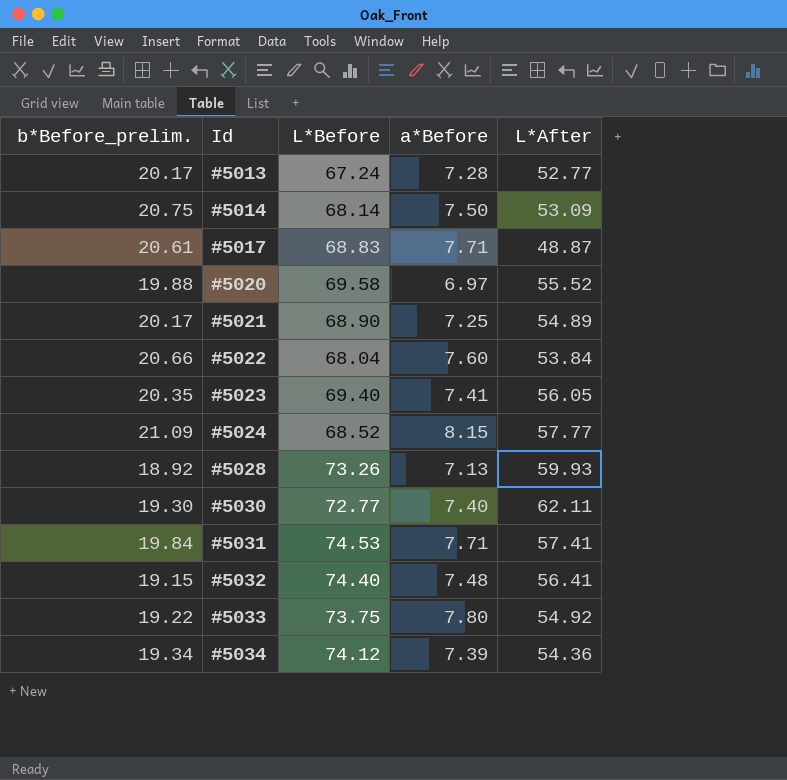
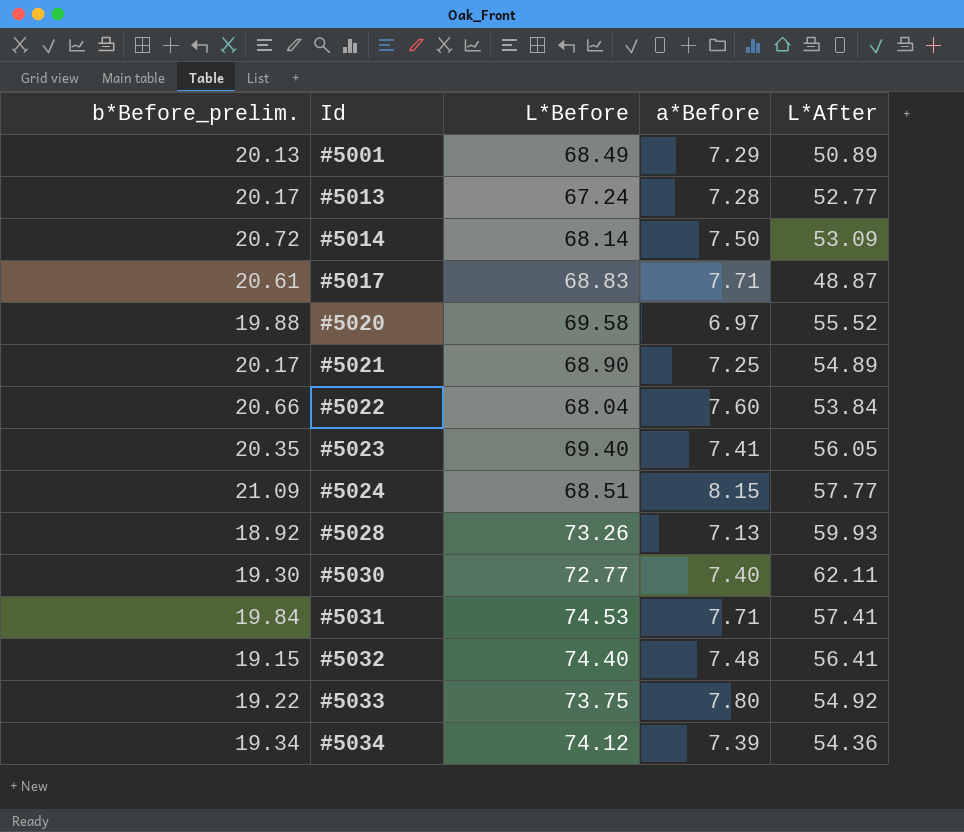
row #5001: none -> 20.13 | 68.49 | 7.29 | 50.89
#5014 | b*Before_prelim.: 20.75 -> 20.72
#5024 | L*Before: 68.52 -> 68.51

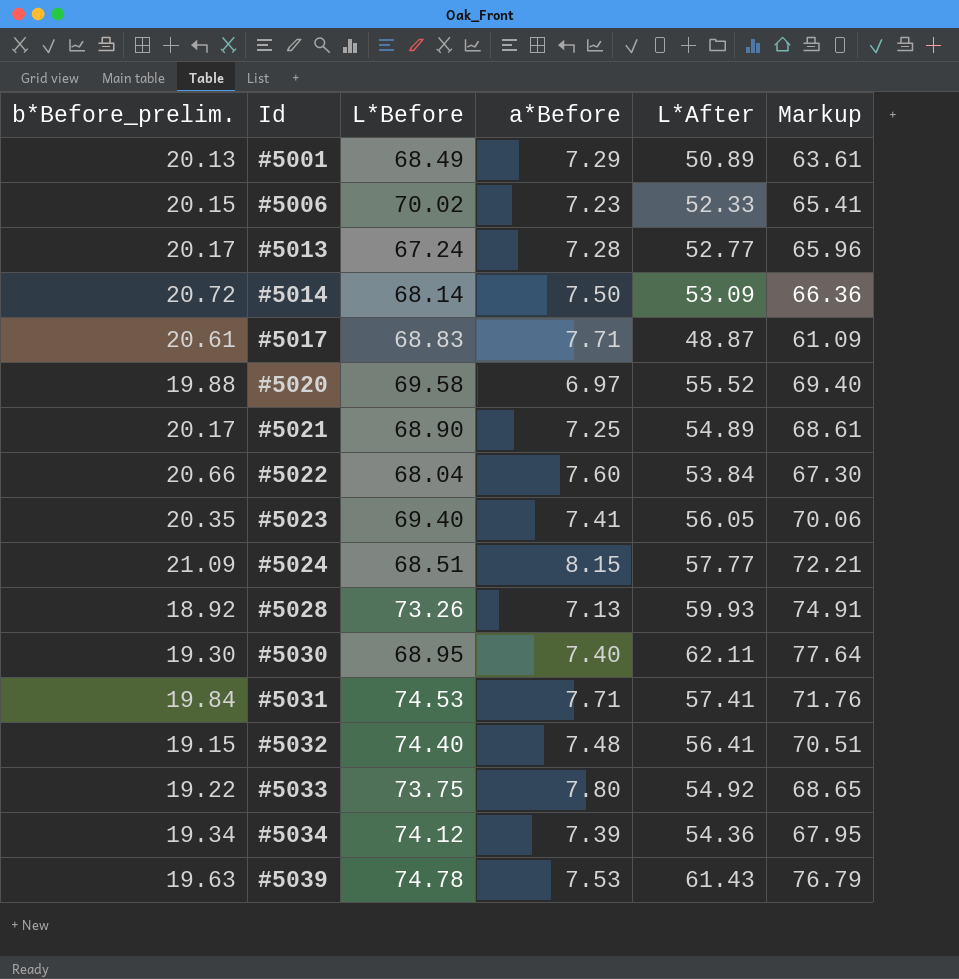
column Markup | formula: none -> [L*After] * 1.25
row #5006: none -> 20.15 | 70.02 | 7.23 | 52.33 | 65.41
#5030 | L*Before: 72.77 -> 68.95
row #5039: none -> 19.63 | 74.78 | 7.53 | 61.43 | 76.79

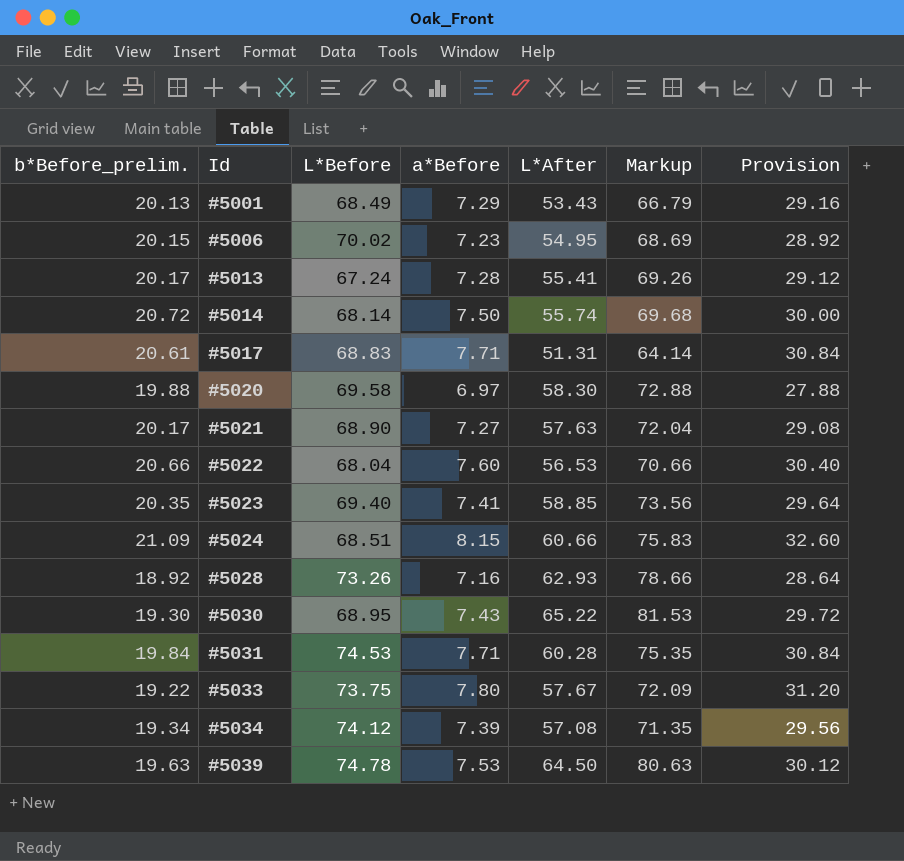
column Provision | formula: none -> [a*Before] * 4
row #5032: 19.15 | 74.40 | 7.48 | 56.41 | 70.51 -> none
#5001 | L*After: 50.89 -> 53.43
#5001 | Markup: 63.61 -> 66.79
#5006 | L*After: 52.33 -> 54.95
#5006 | Markup: 65.41 -> 68.69
#5013 | L*After: 52.77 -> 55.41
#5013 | Markup: 65.96 -> 69.26
#5014 | L*After: 53.09 -> 55.74
#5014 | Markup: 66.36 -> 69.68
#5017 | L*After: 48.87 -> 51.31
#5017 | Markup: 61.09 -> 64.14
#5020 | L*After: 55.52 -> 58.30
#5020 | Markup: 69.40 -> 72.88
#5021 | a*Before: 7.25 -> 7.27
#5021 | L*After: 54.89 -> 57.63
#5021 | Markup: 68.61 -> 72.04
#5022 | L*After: 53.84 -> 56.53
#5022 | Markup: 67.30 -> 70.66
#5023 | L*After: 56.05 -> 58.85
#5023 | Markup: 70.06 -> 73.56
#5024 | L*After: 57.77 -> 60.66
#5024 | Markup: 72.21 -> 75.83
#5028 | a*Before: 7.13 -> 7.16
#5028 | L*After: 59.93 -> 62.93
#5028 | Markup: 74.91 -> 78.66
#5030 | a*Before: 7.40 -> 7.43
#5030 | L*After: 62.11 -> 65.22
#5030 | Markup: 77.64 -> 81.53
#5031 | L*After: 57.41 -> 60.28
#5031 | Markup: 71.76 -> 75.35
#5033 | L*After: 54.92 -> 57.67
#5033 | Markup: 68.65 -> 72.09
#5034 | L*After: 54.36 -> 57.08
#5034 | Markup: 67.95 -> 71.35
#5039 | L*After: 61.43 -> 64.50
#5039 | Markup: 76.79 -> 80.63

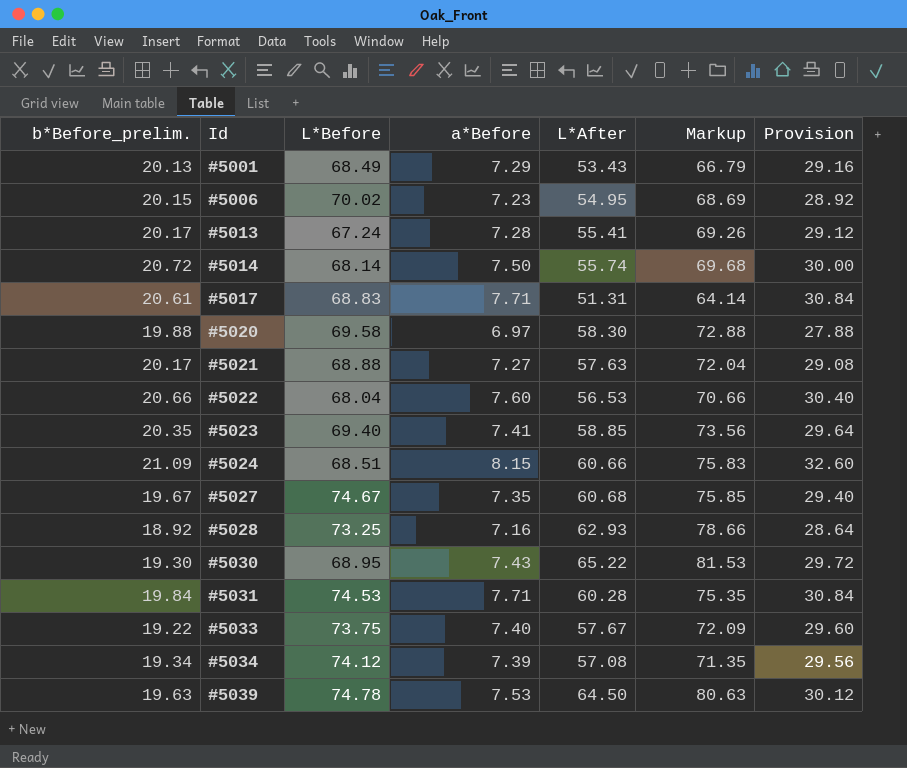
#5021 | L*Before: 68.90 -> 68.88
row #5027: none -> 19.67 | 74.67 | 7.35 | 60.68 | 75.85 | 29.40
#5028 | L*Before: 73.26 -> 73.25
#5033 | a*Before: 7.80 -> 7.40
#5033 | Provision: 31.20 -> 29.60

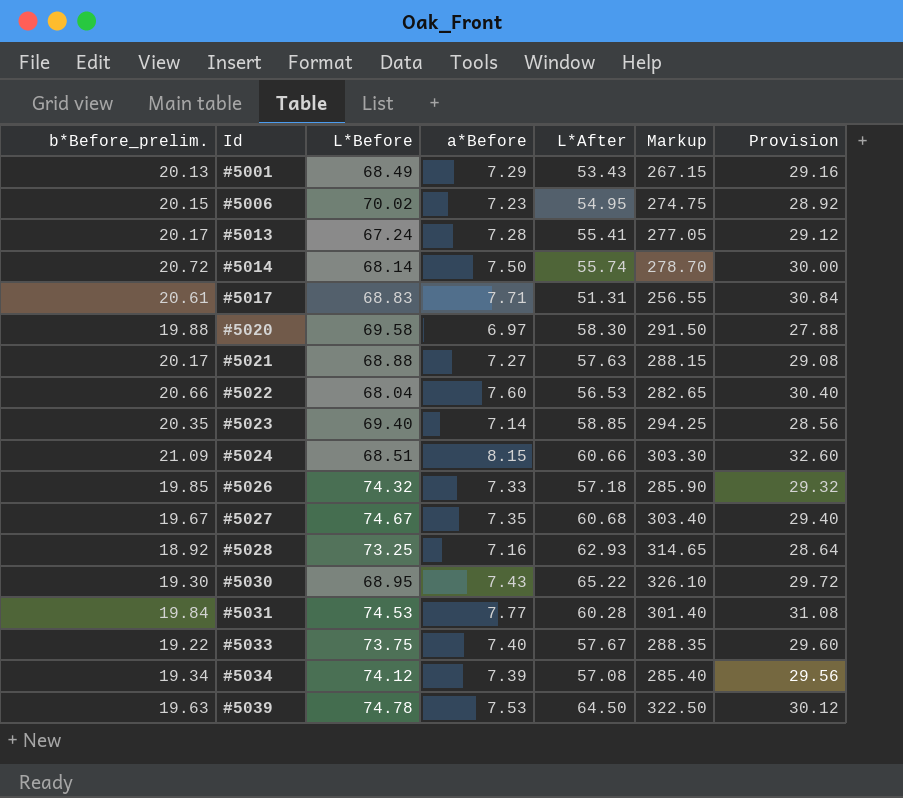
column Markup | formula: [L*After] * 1.25 -> [L*After] * 5
#5023 | a*Before: 7.41 -> 7.14
#5023 | Provision: 29.64 -> 28.56
row #5026: none -> 19.85 | 74.32 | 7.33 | 57.18 | 285.90 | 29.32
#5031 | a*Before: 7.71 -> 7.77
#5031 | Provision: 30.84 -> 31.08

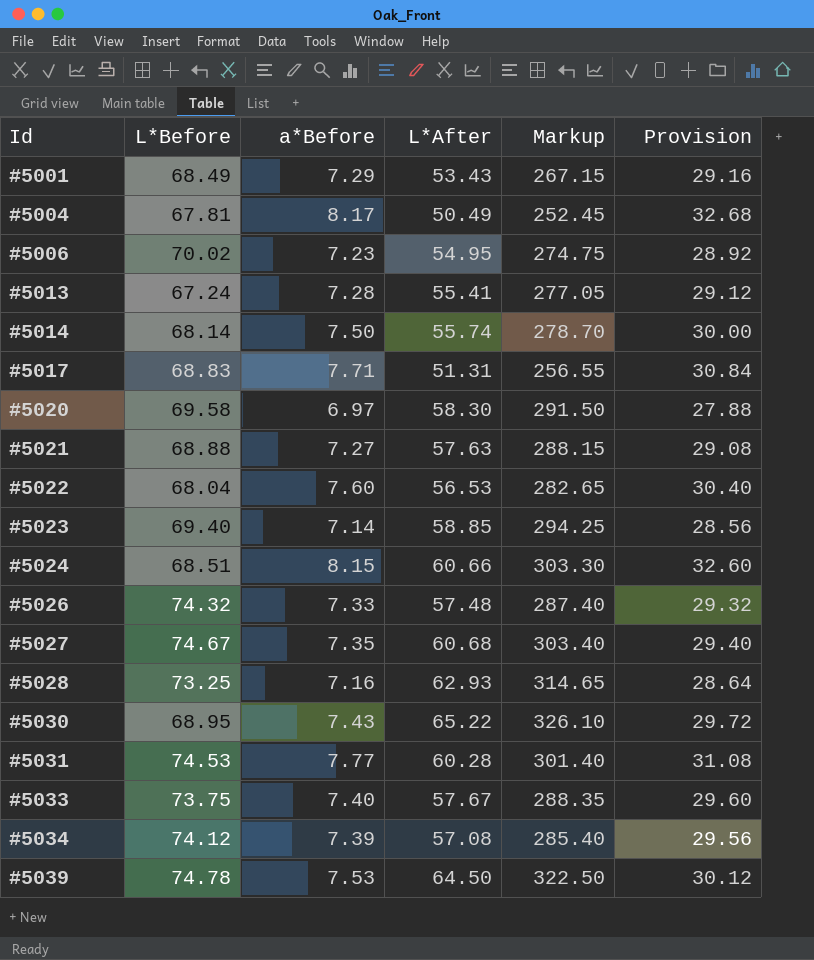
column b*Before_prelim. | position: 1 -> none
row #5004: none -> 67.81 | 8.17 | 50.49 | 252.45 | 32.68
#5026 | L*After: 57.18 -> 57.48
#5026 | Markup: 285.90 -> 287.40

